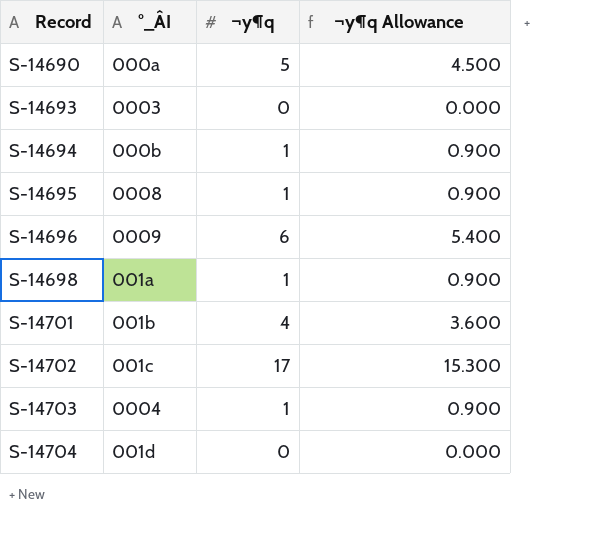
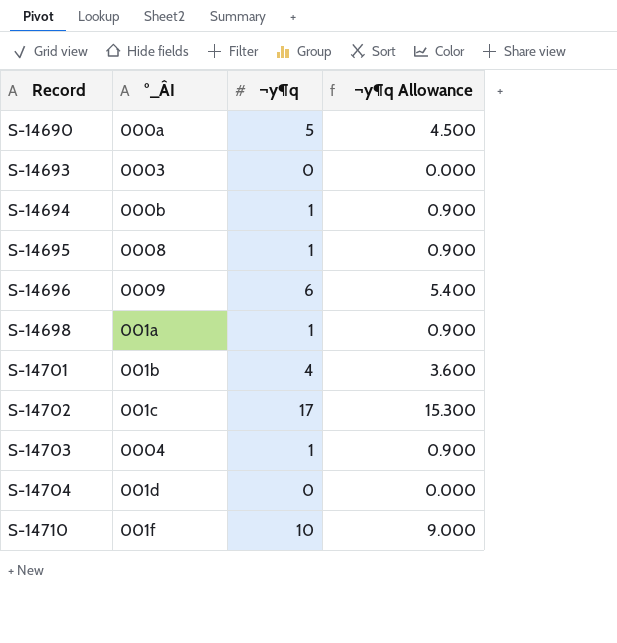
row S-14710: none -> 001f | 10 | 9.000

